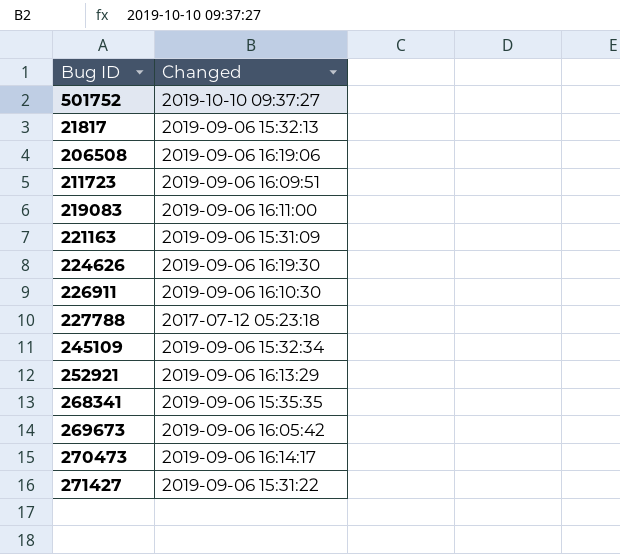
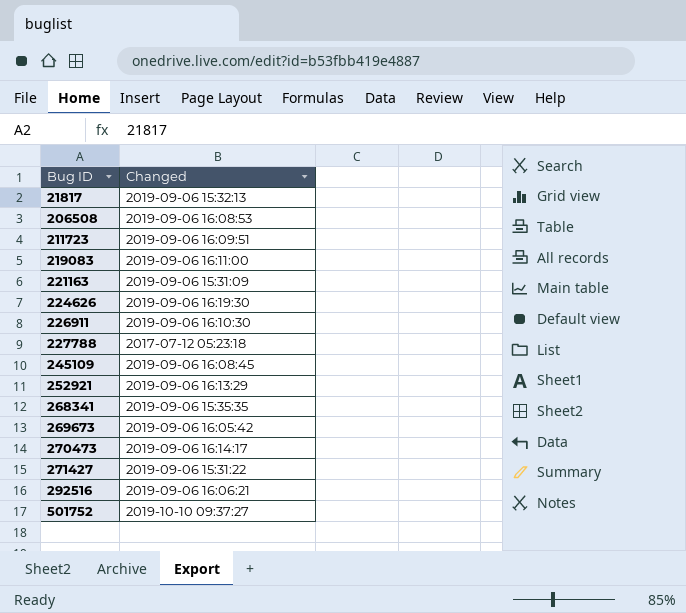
row order: none -> Bug ID ascending
206508 | Changed: 2019-09-06 16:19:06 -> 2019-09-06 16:08:53
245109 | Changed: 2019-09-06 15:32:34 -> 2019-09-06 16:08:45
row 292516: none -> 2019-09-06 16:06:21

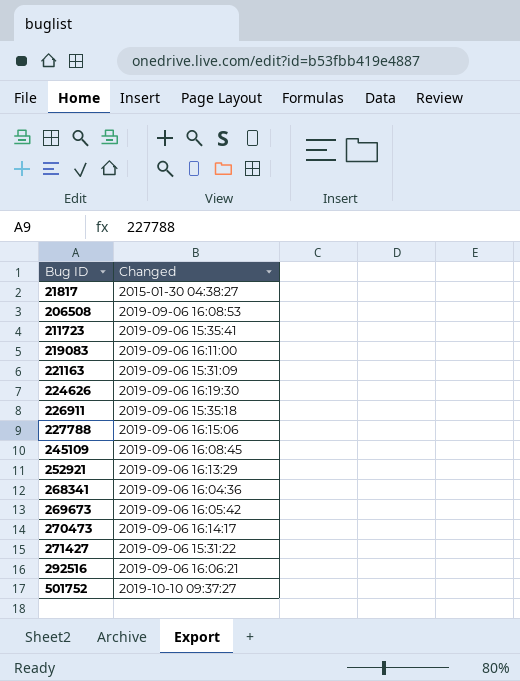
21817 | Changed: 2019-09-06 15:32:13 -> 2015-01-30 04:38:27
211723 | Changed: 2019-09-06 16:09:51 -> 2019-09-06 15:35:41
226911 | Changed: 2019-09-06 16:10:30 -> 2019-09-06 15:35:18
227788 | Changed: 2017-07-12 05:23:18 -> 2019-09-06 16:15:06
268341 | Changed: 2019-09-06 15:35:35 -> 2019-09-06 16:04:36

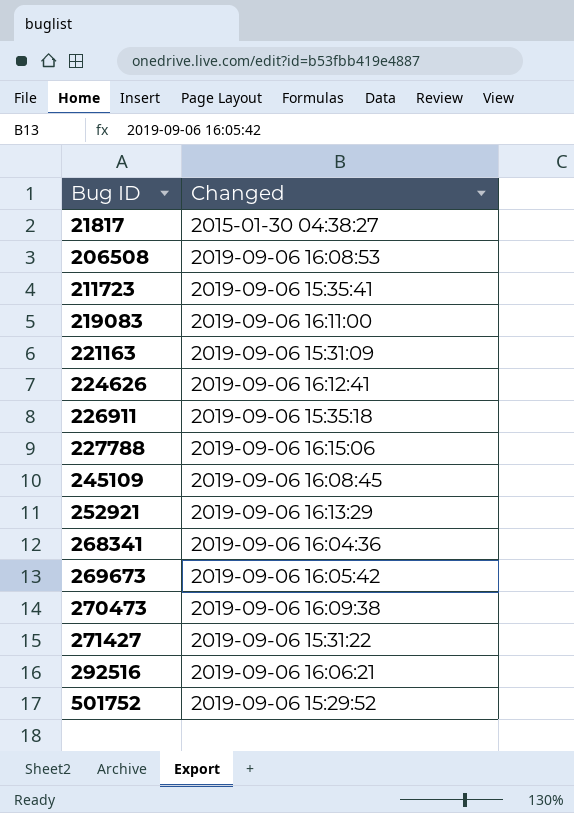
224626 | Changed: 2019-09-06 16:19:30 -> 2019-09-06 16:12:41
270473 | Changed: 2019-09-06 16:14:17 -> 2019-09-06 16:09:38
501752 | Changed: 2019-10-10 09:37:27 -> 2019-09-06 15:29:52

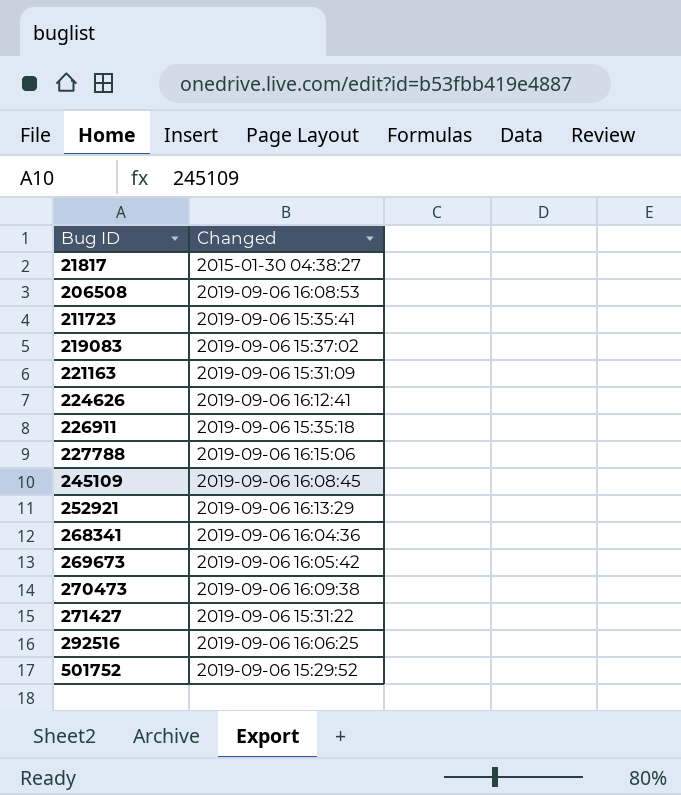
219083 | Changed: 2019-09-06 16:11:00 -> 2019-09-06 15:37:02
292516 | Changed: 2019-09-06 16:06:21 -> 2019-09-06 16:06:25

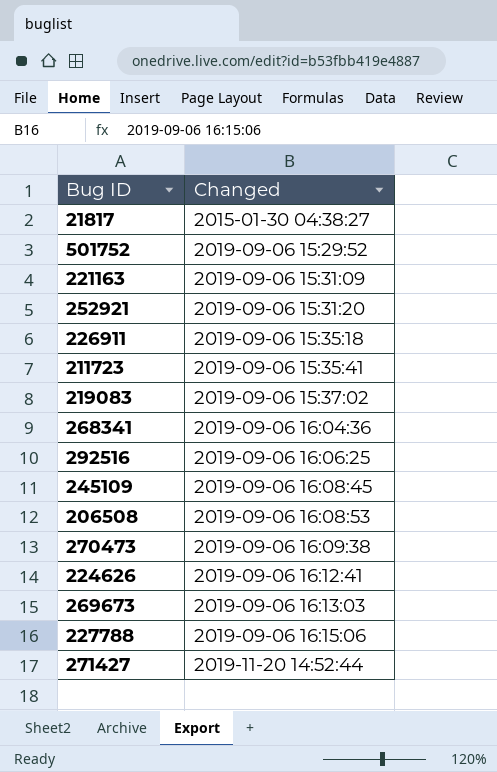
row order: Bug ID ascending -> Changed ascending
252921 | Changed: 2019-09-06 16:13:29 -> 2019-09-06 15:31:20
269673 | Changed: 2019-09-06 16:05:42 -> 2019-09-06 16:13:03
271427 | Changed: 2019-09-06 15:31:22 -> 2019-11-20 14:52:44

